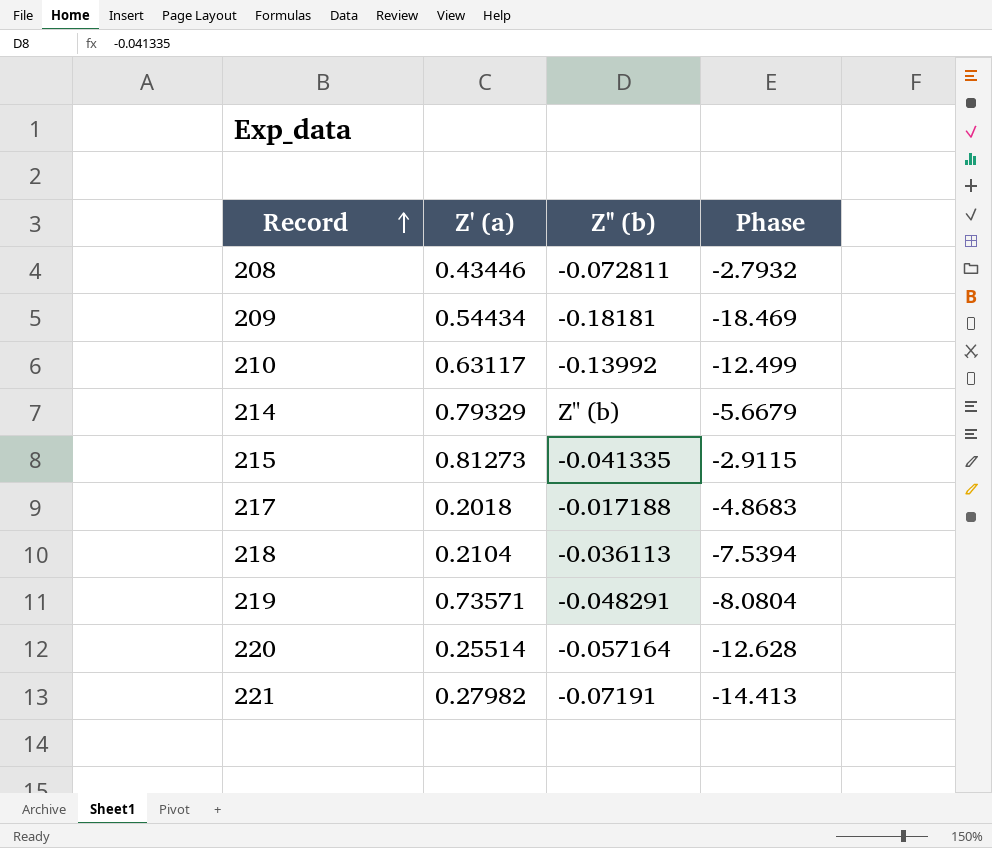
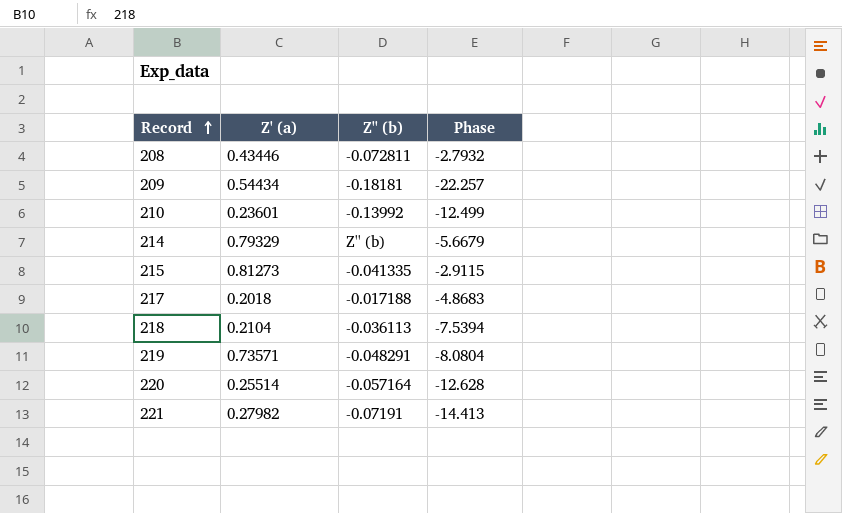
209 | Phase: -18.469 -> -22.257
210 | Z' (a): 0.63117 -> 0.23601

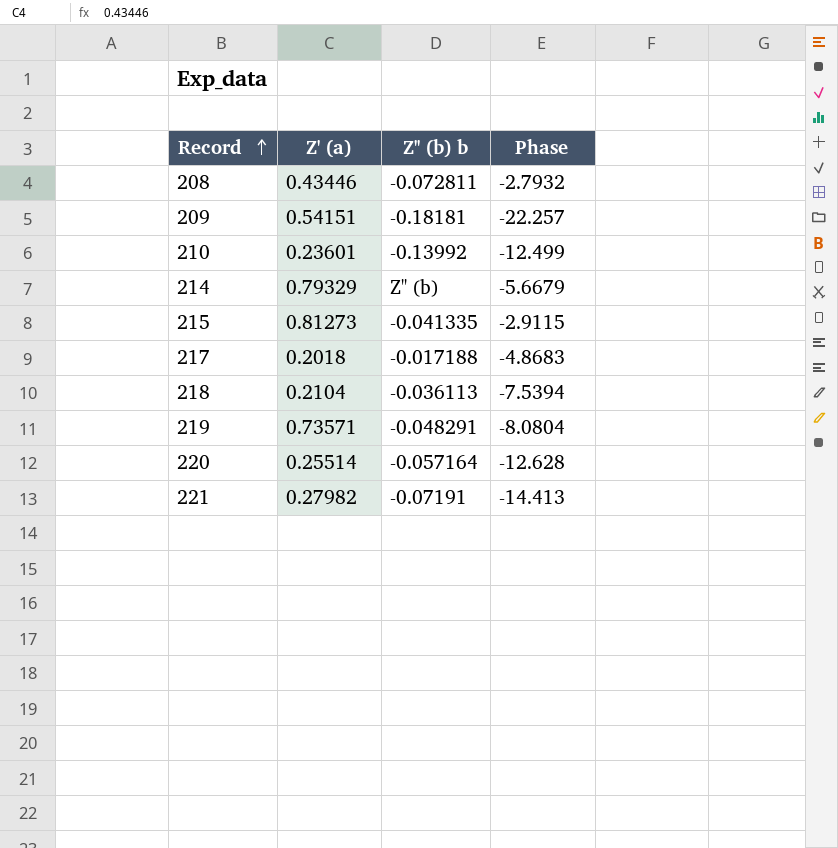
column name: Z'' (b) -> Z'' (b) b
209 | Z' (a): 0.54434 -> 0.54151

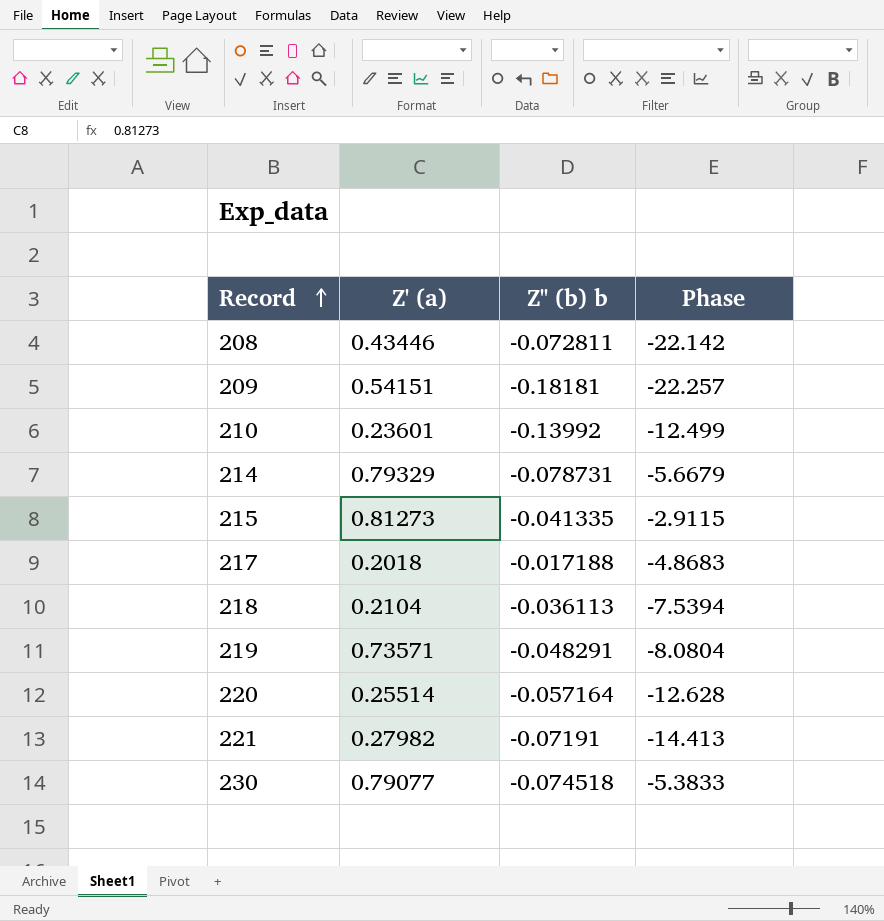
208 | Phase: -2.7932 -> -22.142
214 | Z'' (b) b: Z'' (b) -> -0.078731
row 230: none -> 0.79077 | -0.074518 | -5.3833

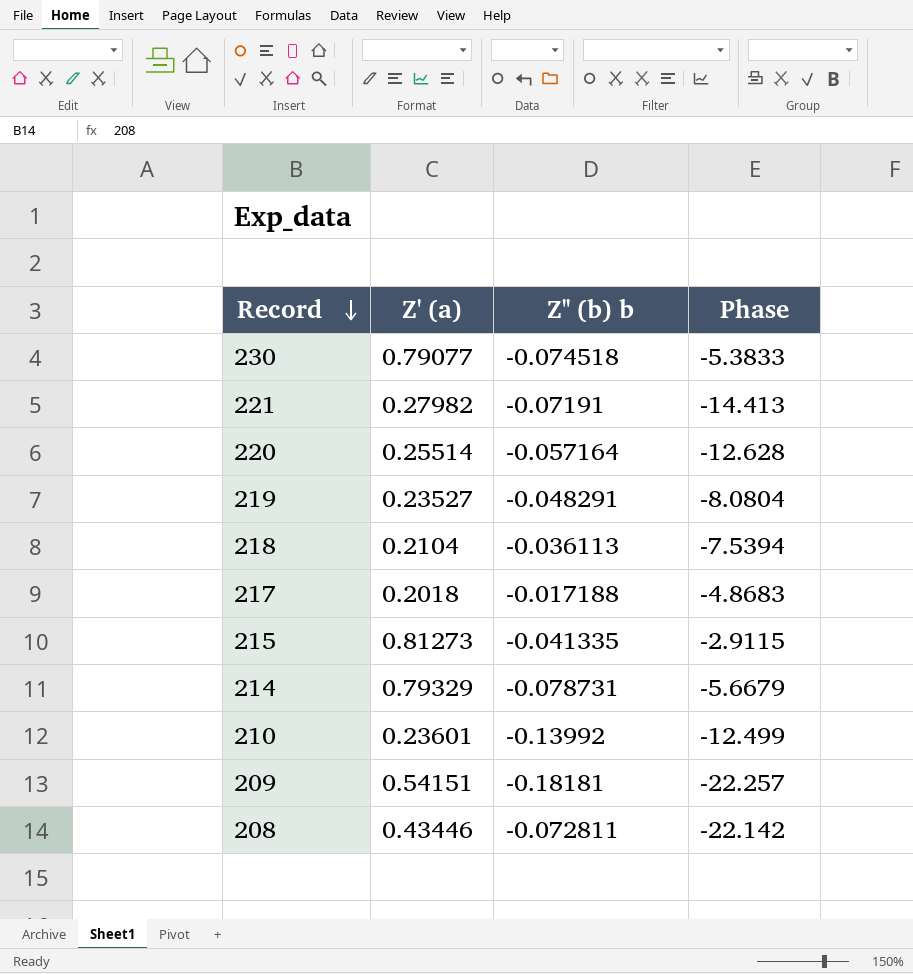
row order: Record ascending -> Record descending
219 | Z' (a): 0.73571 -> 0.23527

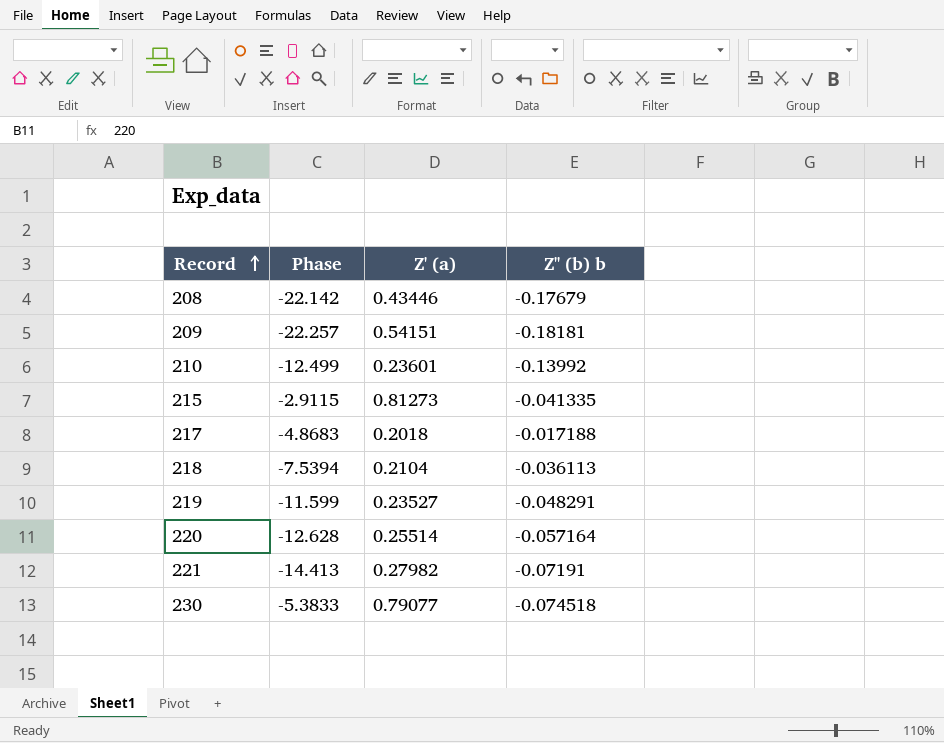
row order: Record descending -> Record ascending
column Phase | position: 4 -> 2
row 214: 0.79329 | -0.078731 | -5.6679 -> none
208 | Z'' (b) b: -0.072811 -> -0.17679
219 | Phase: -8.0804 -> -11.599

